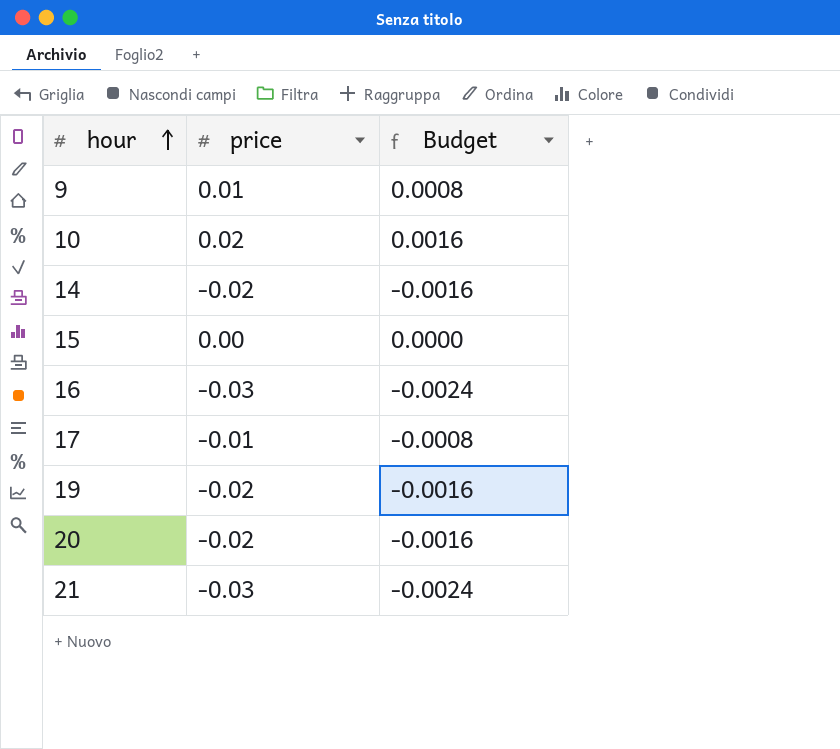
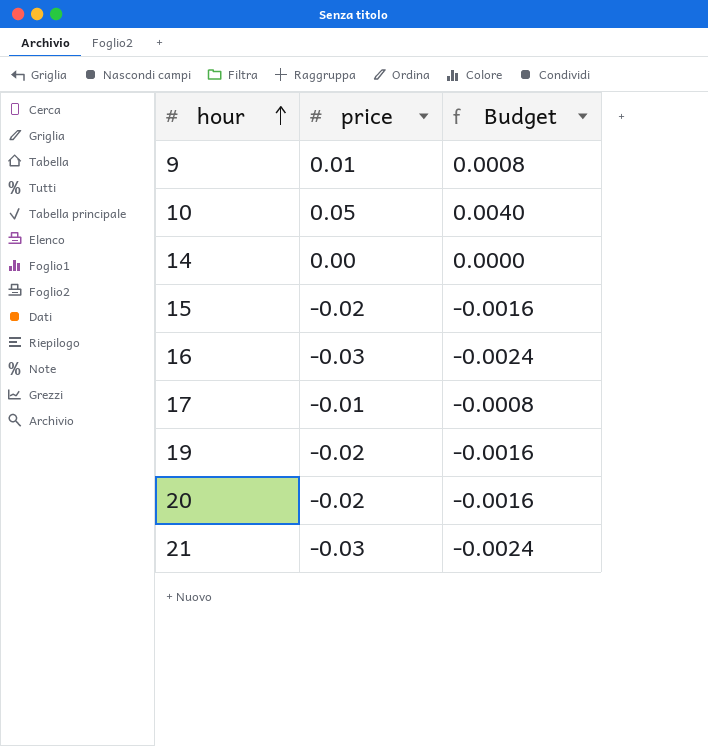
10 | price: 0.02 -> 0.05
10 | Budget: 0.0016 -> 0.0040
14 | price: -0.02 -> 0.00
14 | Budget: -0.0016 -> 0.0000
15 | price: 0.00 -> -0.02
15 | Budget: 0.0000 -> -0.0016

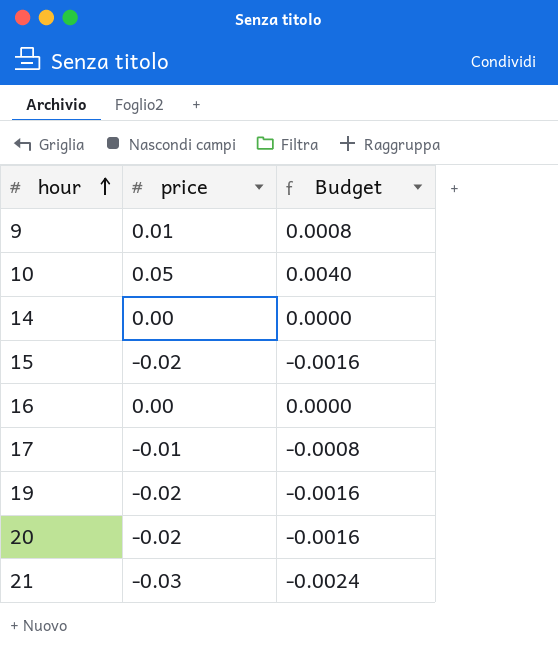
16 | price: -0.03 -> 0.00
16 | Budget: -0.0024 -> 0.0000

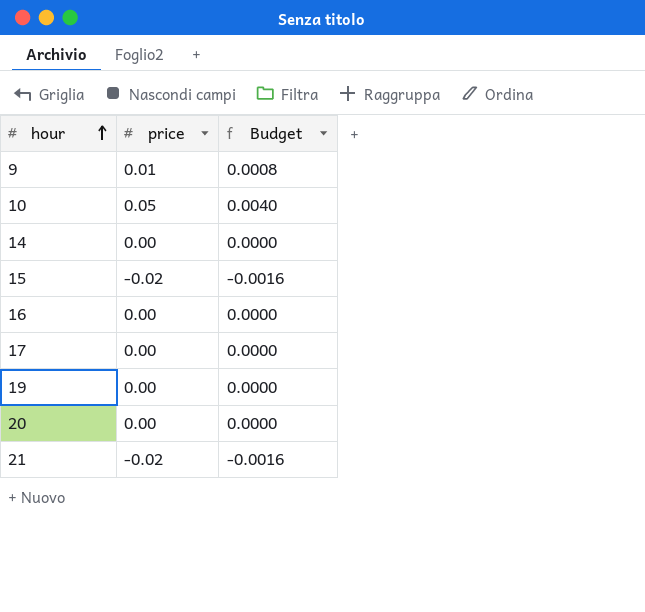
17 | price: -0.01 -> 0.00
17 | Budget: -0.0008 -> 0.0000
19 | price: -0.02 -> 0.00
19 | Budget: -0.0016 -> 0.0000
20 | price: -0.02 -> 0.00
20 | Budget: -0.0016 -> 0.0000
21 | price: -0.03 -> -0.02
21 | Budget: -0.0024 -> -0.0016

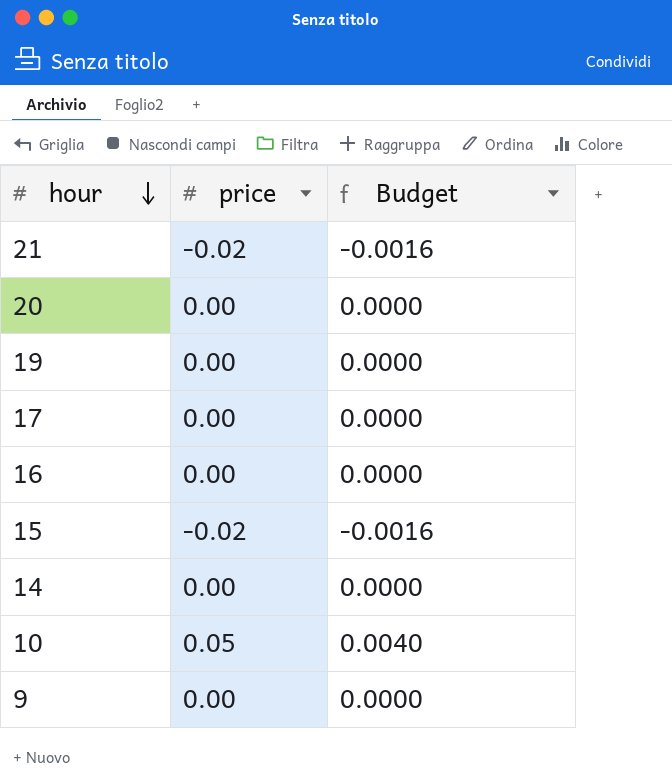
row order: hour ascending -> hour descending
9 | price: 0.01 -> 0.00
9 | Budget: 0.0008 -> 0.0000

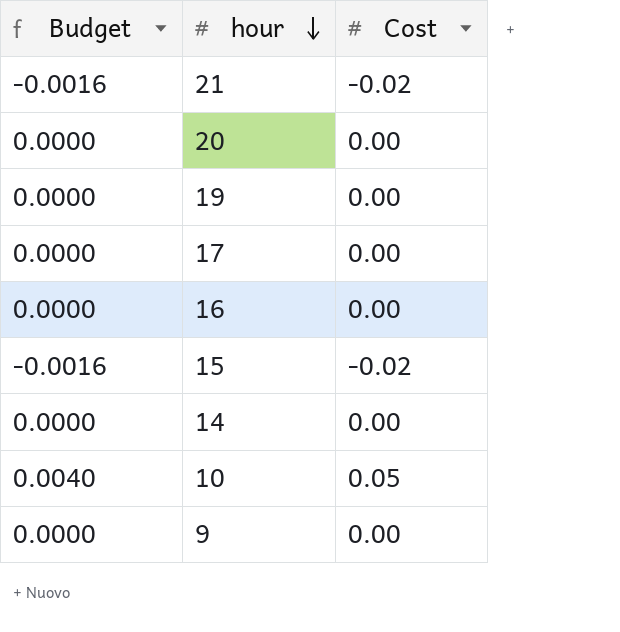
column Budget | position: 3 -> 1
column name: price -> Cost

